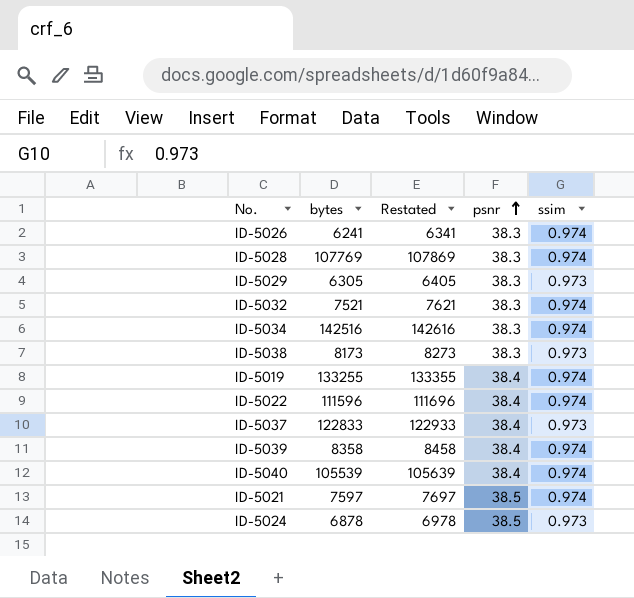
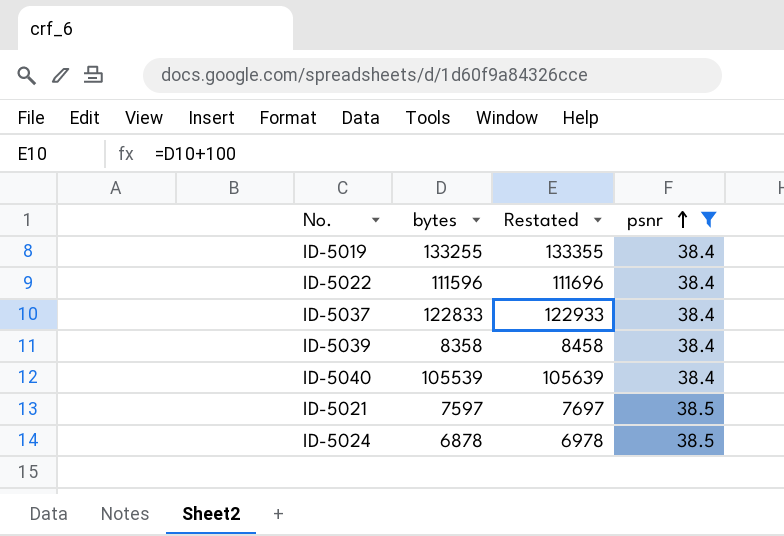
filter: none -> psnr != 38.3
column ssim | position: 5 -> none

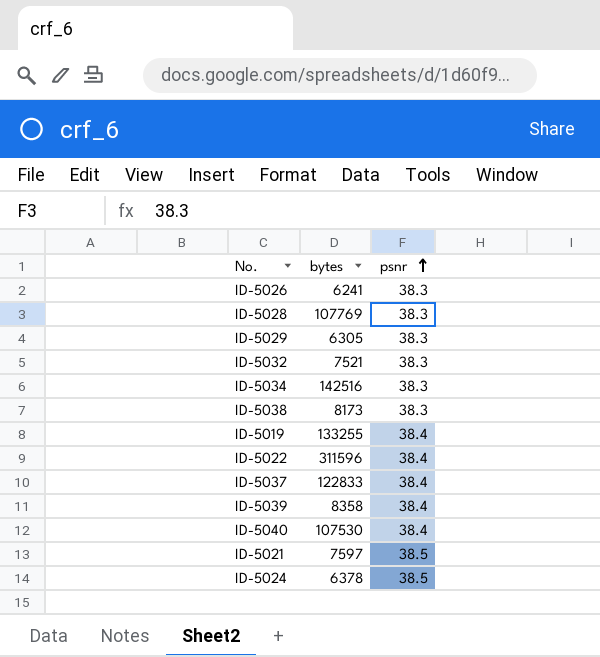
filter: psnr != 38.3 -> none
column Restated | formula: [bytes] + 100 -> none
ID-5022 | bytes: 111596 -> 311596
ID-5040 | bytes: 105539 -> 107530
ID-5024 | bytes: 6878 -> 6378

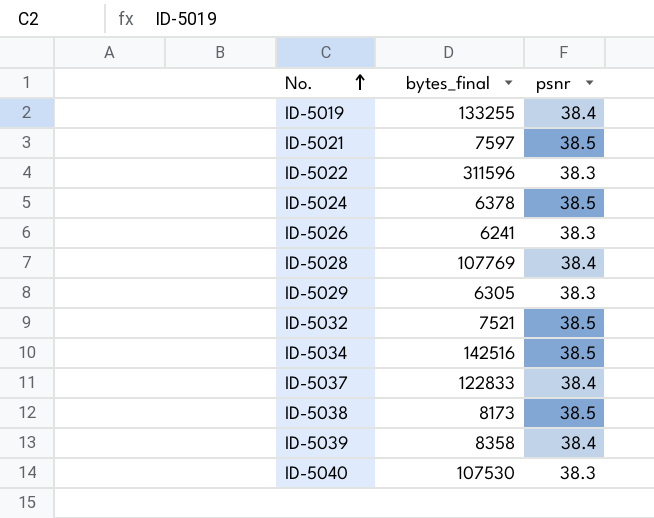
row order: psnr ascending -> No. ascending
column name: bytes -> bytes_final
ID-5022 | psnr: 38.4 -> 38.3
ID-5028 | psnr: 38.3 -> 38.4
ID-5032 | psnr: 38.3 -> 38.5
ID-5034 | psnr: 38.3 -> 38.5
ID-5038 | psnr: 38.3 -> 38.5
ID-5040 | psnr: 38.4 -> 38.3

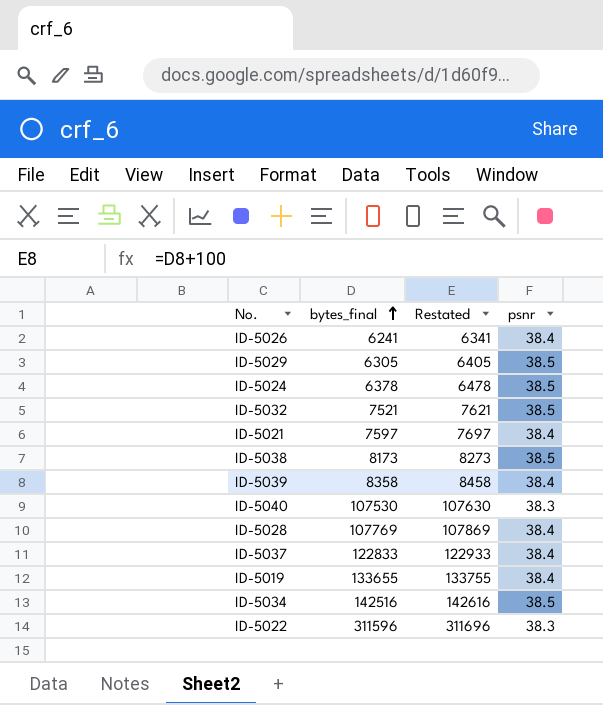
row order: No. ascending -> bytes_final ascending
column Restated | formula: none -> [bytes_final] + 100
ID-5026 | psnr: 38.3 -> 38.4
ID-5029 | psnr: 38.3 -> 38.5
ID-5021 | psnr: 38.5 -> 38.4
ID-5019 | bytes_final: 133255 -> 133655

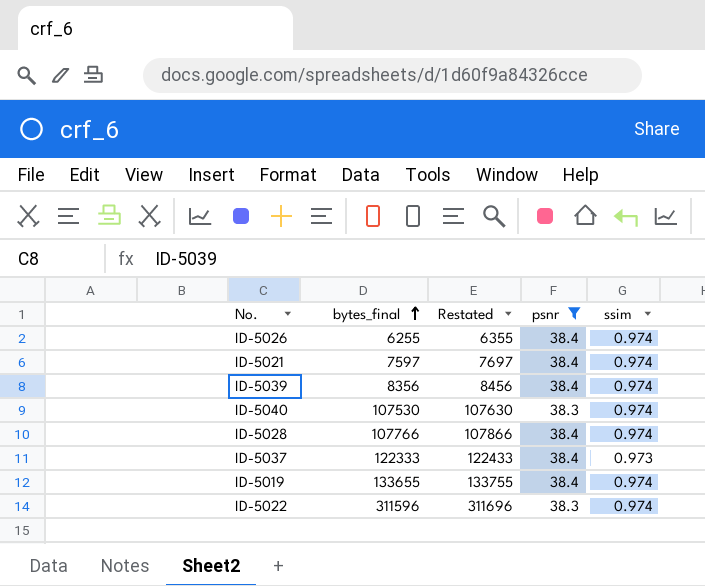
filter: none -> psnr != 38.5
column ssim | position: none -> 5
ID-5026 | bytes_final: 6241 -> 6255
ID-5026 | Restated: 6341 -> 6355
ID-5039 | bytes_final: 8358 -> 8356
ID-5039 | Restated: 8458 -> 8456
ID-5028 | bytes_final: 107769 -> 107766
ID-5028 | Restated: 107869 -> 107866
ID-5037 | bytes_final: 122833 -> 122333
ID-5037 | Restated: 122933 -> 122433

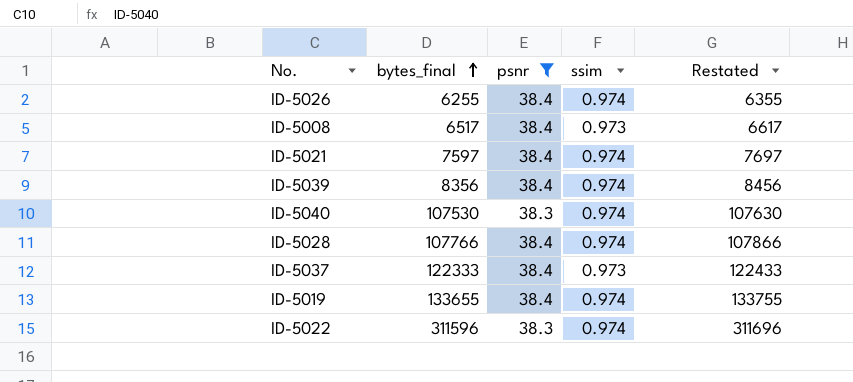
column Restated | position: 3 -> 5
row ID-5008: none -> 6517 | 38.4 | 0.973 | 6617

